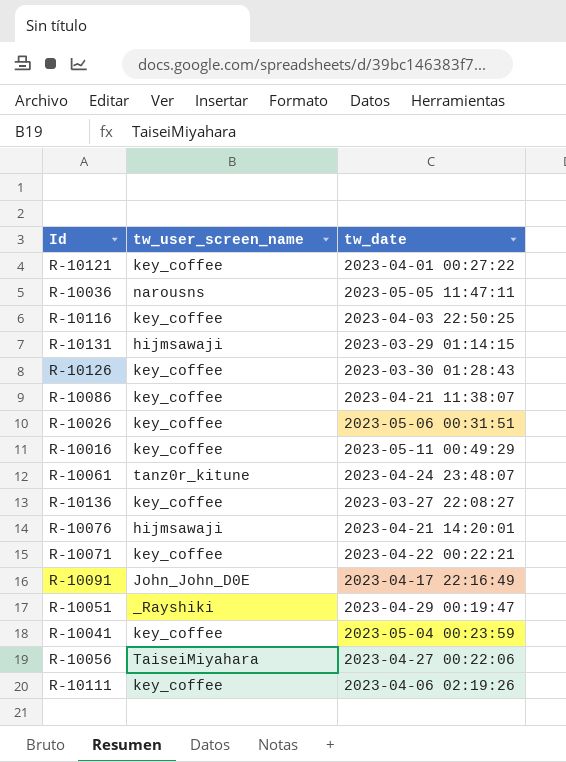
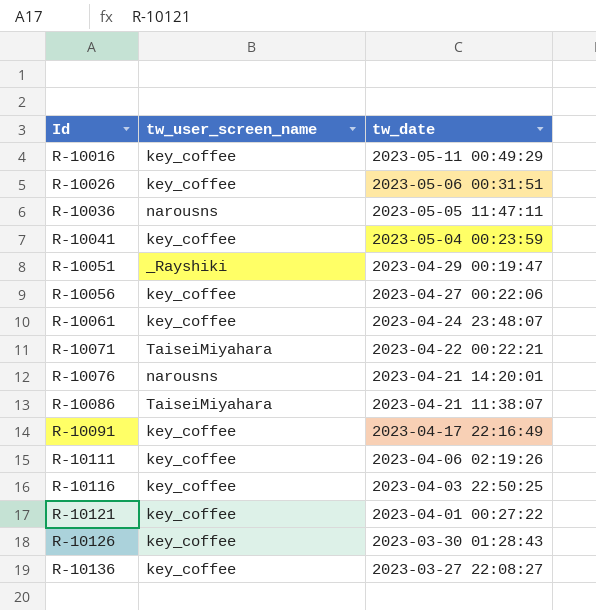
row order: none -> Id ascending
row R-10131: hijmsawaji | 2023-03-29 01:14:15 -> none
R-10056 | tw_user_screen_name: TaiseiMiyahara -> key_coffee
R-10061 | tw_user_screen_name: tanz0r_kitune -> key_coffee
R-10071 | tw_user_screen_name: key_coffee -> TaiseiMiyahara
R-10076 | tw_user_screen_name: hijmsawaji -> narousns
R-10086 | tw_user_screen_name: key_coffee -> TaiseiMiyahara
R-10091 | tw_user_screen_name: John_John_D0E -> key_coffee

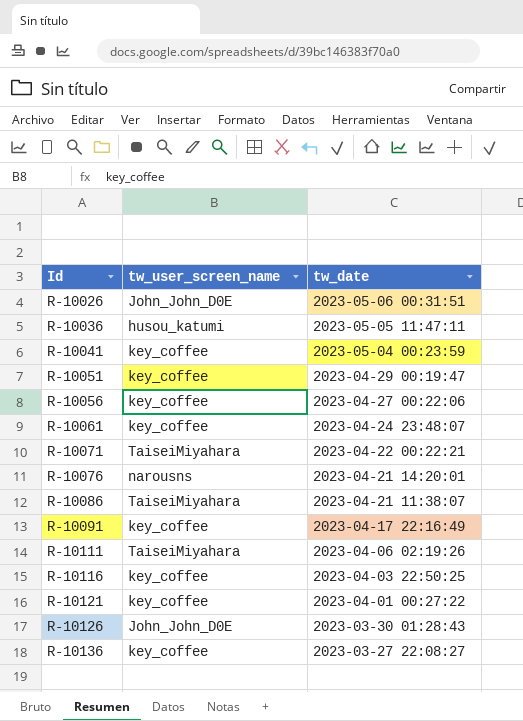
row R-10016: key_coffee | 2023-05-11 00:49:29 -> none
R-10026 | tw_user_screen_name: key_coffee -> John_John_D0E
R-10036 | tw_user_screen_name: narousns -> husou_katumi
R-10051 | tw_user_screen_name: _Rayshiki -> key_coffee
R-10111 | tw_user_screen_name: key_coffee -> TaiseiMiyahara
R-10126 | tw_user_screen_name: key_coffee -> John_John_D0E

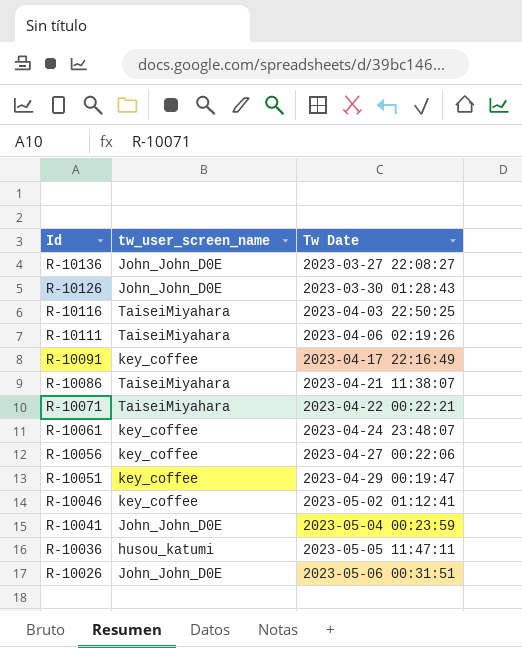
row order: Id ascending -> Id descending
column name: tw_date -> Tw Date
row R-10076: narousns | 2023-04-21 14:20:01 -> none
row R-10121: key_coffee | 2023-04-01 00:27:22 -> none
R-10136 | tw_user_screen_name: key_coffee -> John_John_D0E
R-10116 | tw_user_screen_name: key_coffee -> TaiseiMiyahara
row R-10046: none -> key_coffee | 2023-05-02 01:12:41
R-10041 | tw_user_screen_name: key_coffee -> John_John_D0E

